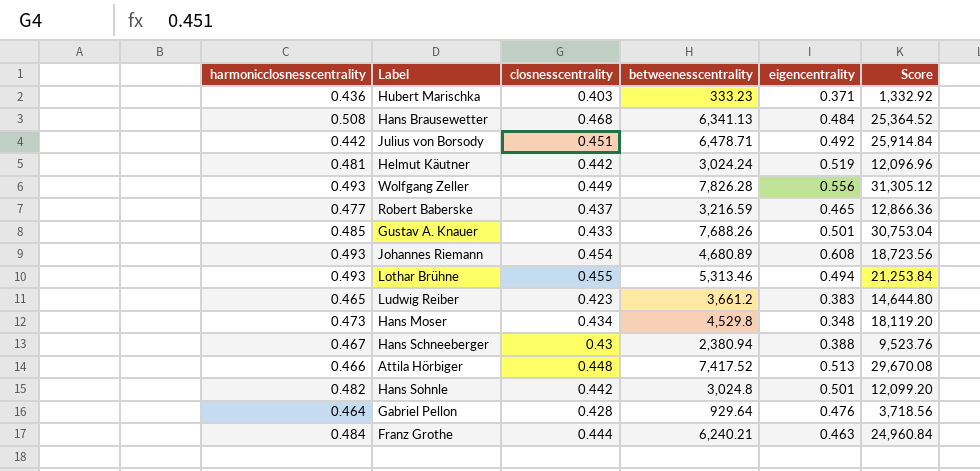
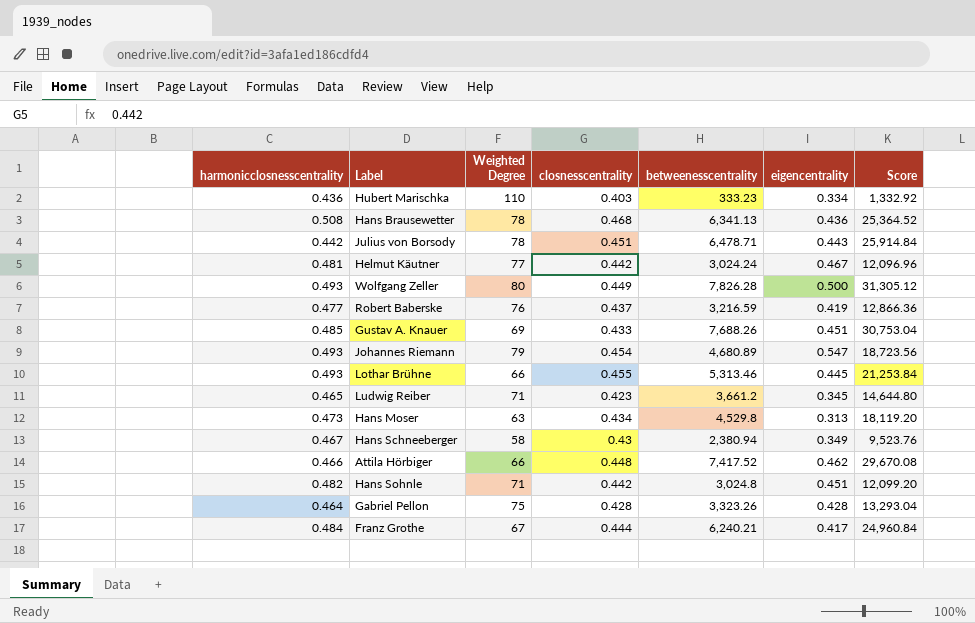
column Weighted Degree | position: none -> 3
Hubert Marischka | eigencentrality: 0.371 -> 0.334
Hans Brausewetter | eigencentrality: 0.484 -> 0.436
Julius von Borsody | eigencentrality: 0.492 -> 0.443
Helmut Käutner | eigencentrality: 0.519 -> 0.467
Wolfgang Zeller | eigencentrality: 0.556 -> 0.500
Robert Baberske | eigencentrality: 0.465 -> 0.419
Gustav A. Knauer | eigencentrality: 0.501 -> 0.451
Johannes Riemann | eigencentrality: 0.608 -> 0.547
Lothar Brühne | eigencentrality: 0.494 -> 0.445
Ludwig Reiber | eigencentrality: 0.383 -> 0.345
Hans Moser | eigencentrality: 0.348 -> 0.313
Hans Schneeberger | eigencentrality: 0.388 -> 0.349
Attila Hörbiger | eigencentrality: 0.513 -> 0.462
Hans Sohnle | eigencentrality: 0.501 -> 0.451
Gabriel Pellon | betweenesscentrality: 929.64 -> 3,323.26
Gabriel Pellon | eigencentrality: 0.476 -> 0.428
Gabriel Pellon | Score: 3,718.56 -> 13,293.04
Franz Grothe | eigencentrality: 0.463 -> 0.417

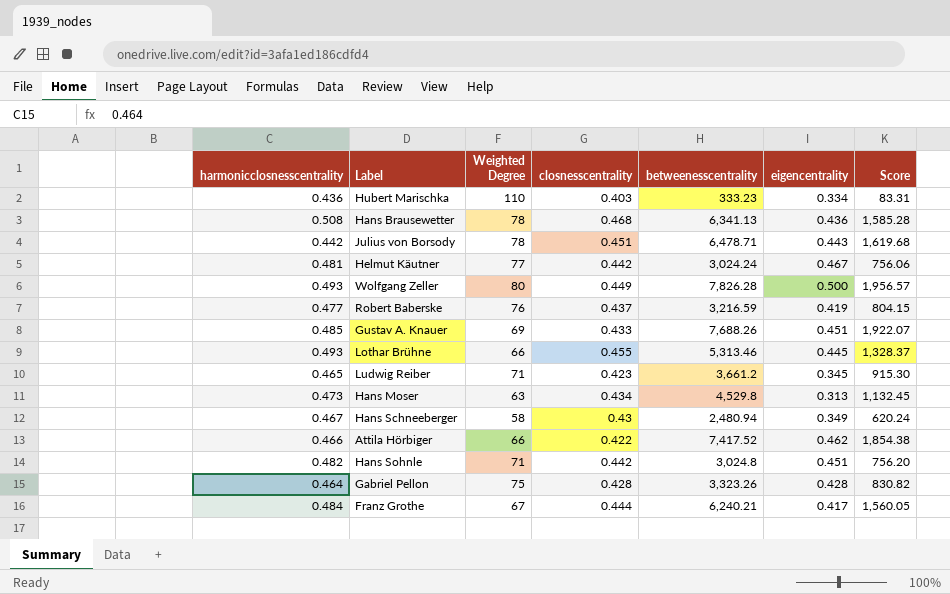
column Score | formula: [betweenesscentrality] * 4 -> [betweenesscentrality] * 0.25
row Johannes Riemann: 0.493 | 79 | 0.454 | 4,680.89 | 0.547 | 18,723.56 -> none
Hans Schneeberger | betweenesscentrality: 2,380.94 -> 2,480.94
Attila Hörbiger | closnesscentrality: 0.448 -> 0.422

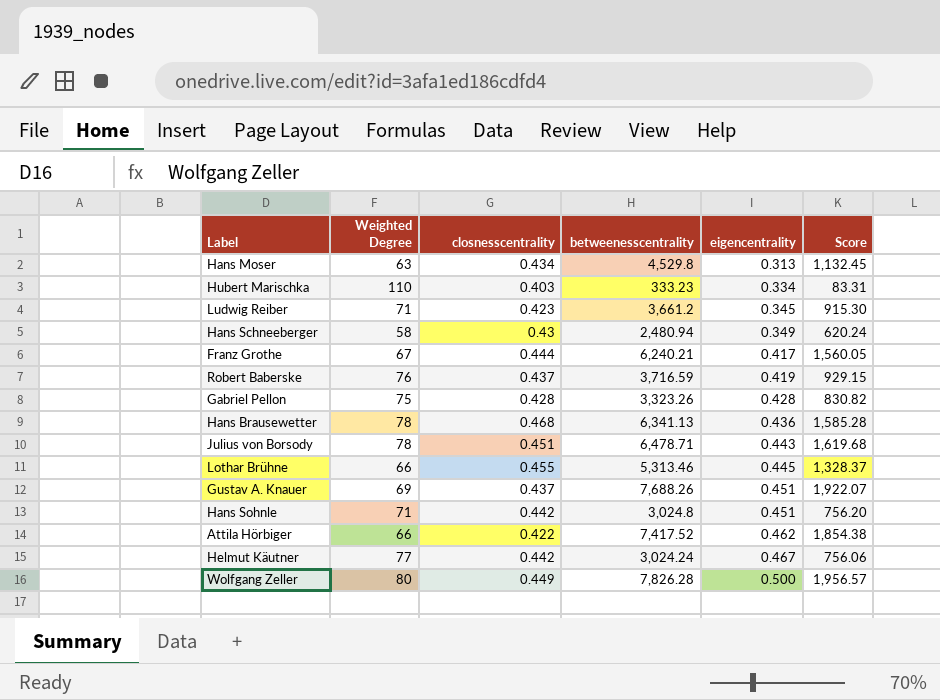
row order: none -> eigencentrality ascending
column harmonicclosnesscentrality | position: 1 -> none
Robert Baberske | betweenesscentrality: 3,216.59 -> 3,716.59
Robert Baberske | Score: 804.15 -> 929.15
Gustav A. Knauer | closnesscentrality: 0.433 -> 0.437

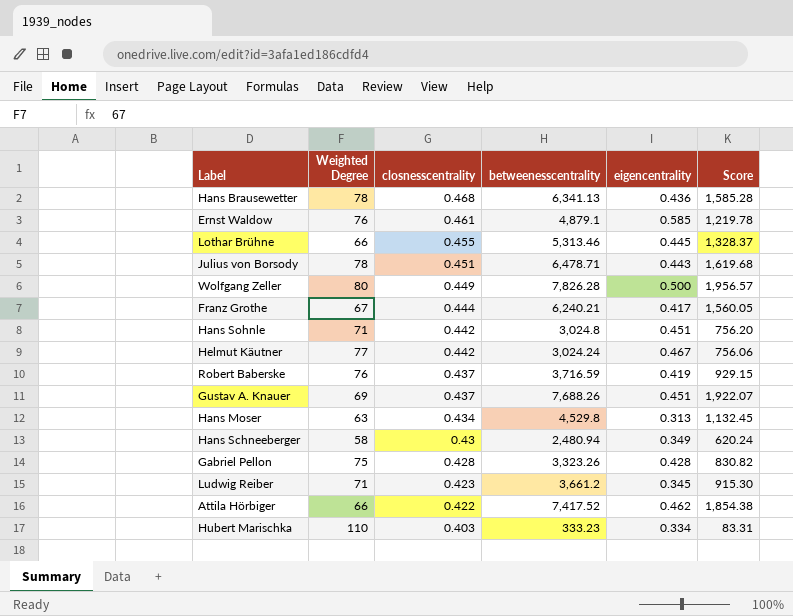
row order: eigencentrality ascending -> closnesscentrality descending
row Ernst Waldow: none -> 76 | 0.461 | 4,879.1 | 0.585 | 1,219.78

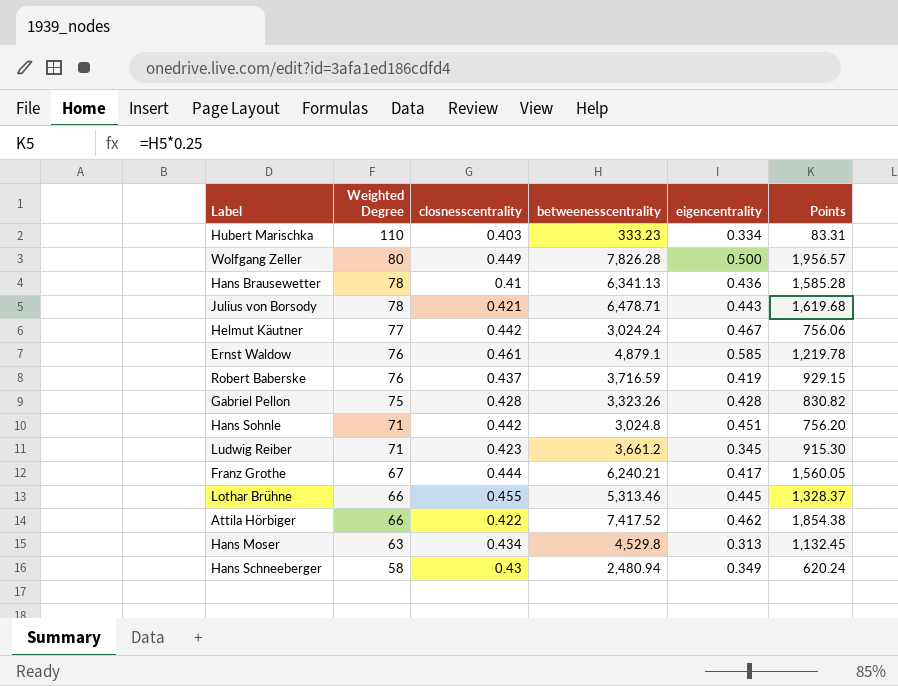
row order: closnesscentrality descending -> Weighted Degree descending
column name: Score -> Points
row Gustav A. Knauer: 69 | 0.437 | 7,688.26 | 0.451 | 1,922.07 -> none
Hans Brausewetter | closnesscentrality: 0.468 -> 0.41
Julius von Borsody | closnesscentrality: 0.451 -> 0.421

